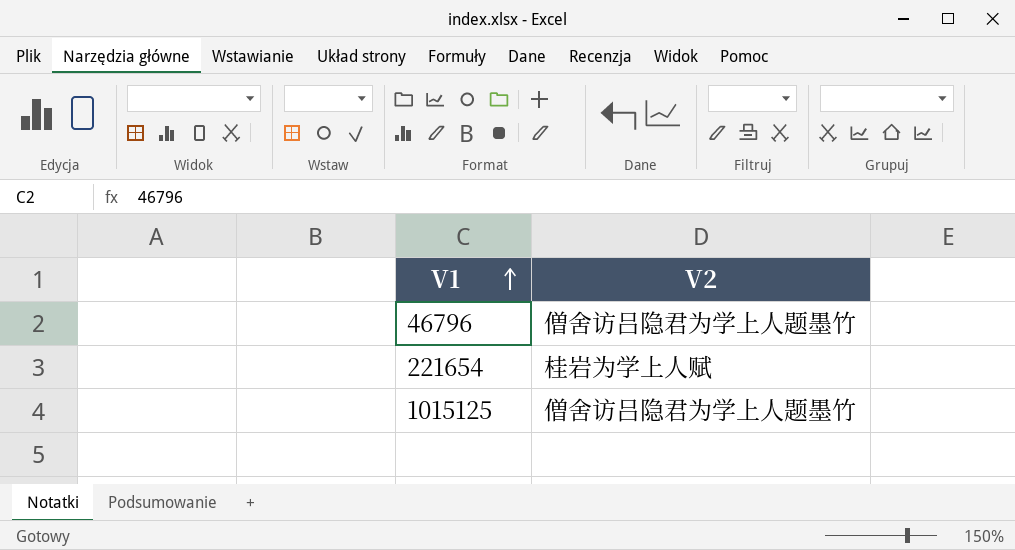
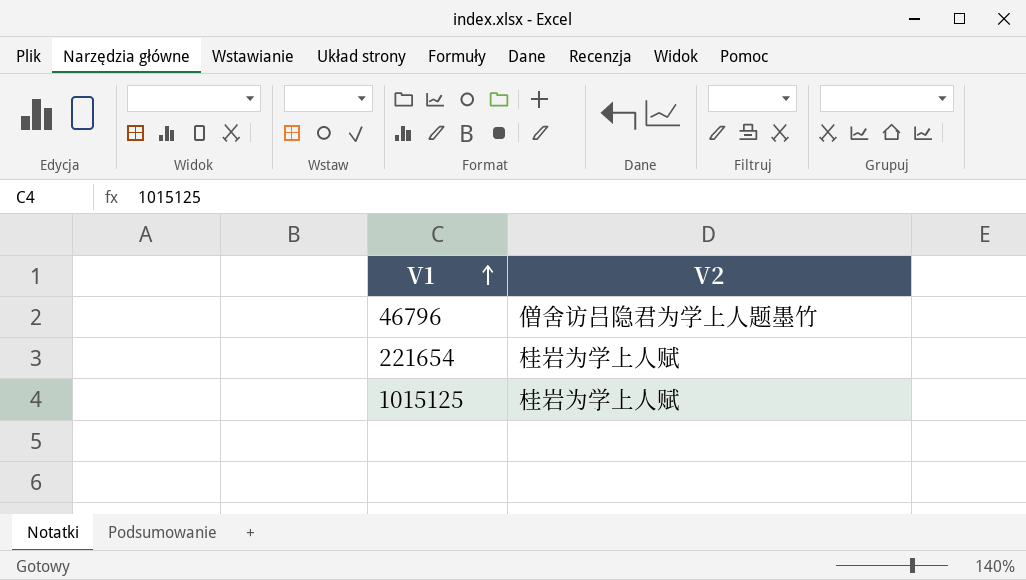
1015125 | V2: 僧舍访吕隐君为学上人题墨竹 -> 桂岩为学上人赋

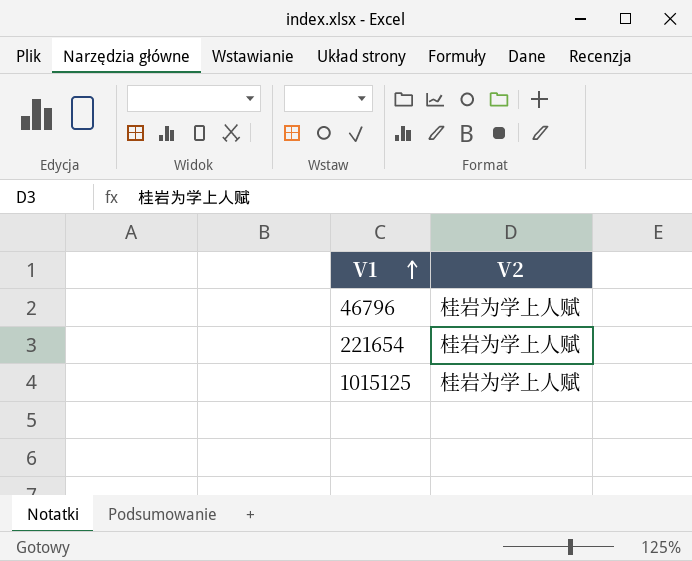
46796 | V2: 僧舍访吕隐君为学上人题墨竹 -> 桂岩为学上人赋

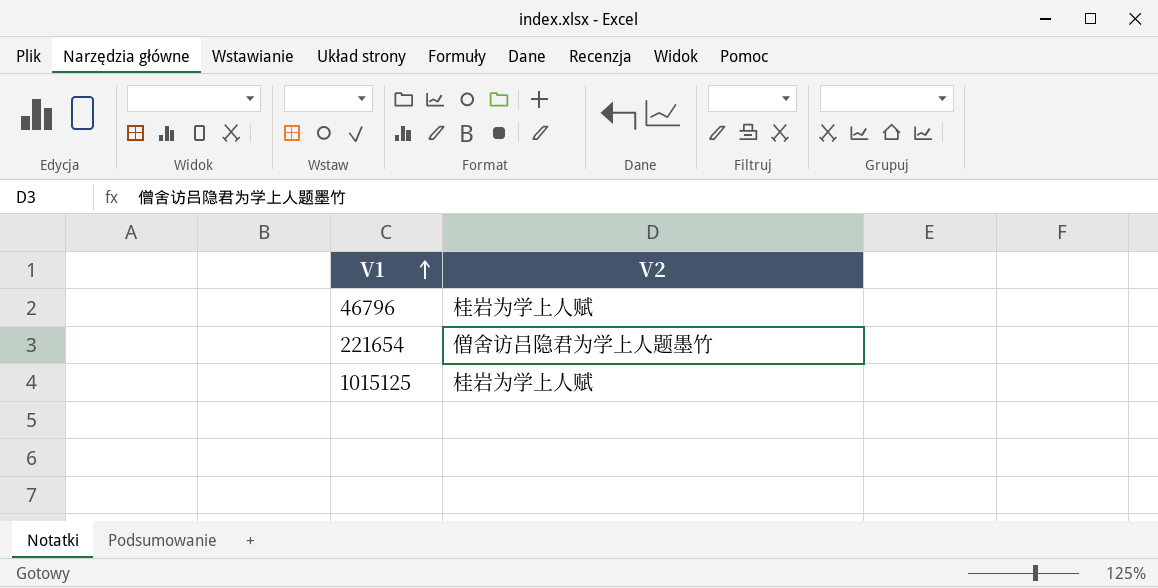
221654 | V2: 桂岩为学上人赋 -> 僧舍访吕隐君为学上人题墨竹

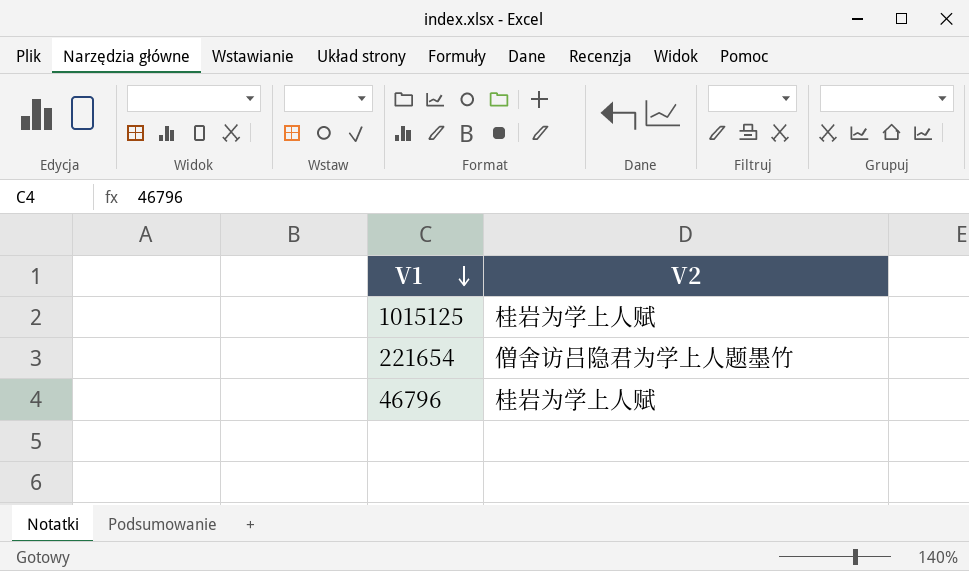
row order: V1 ascending -> V1 descending

